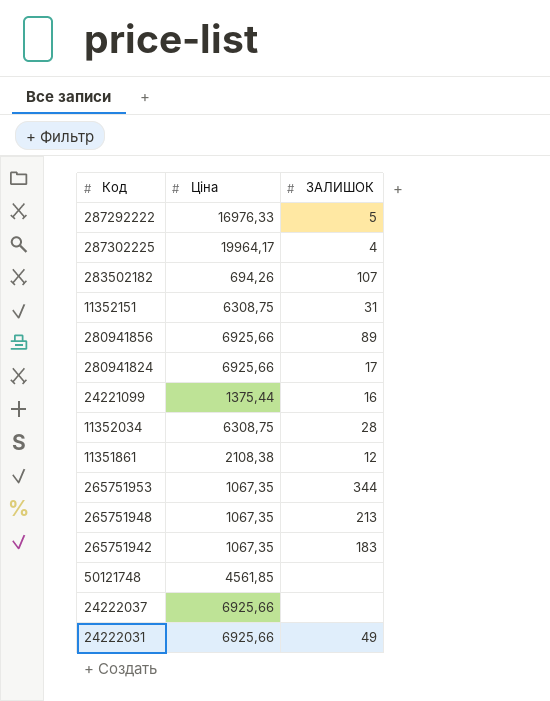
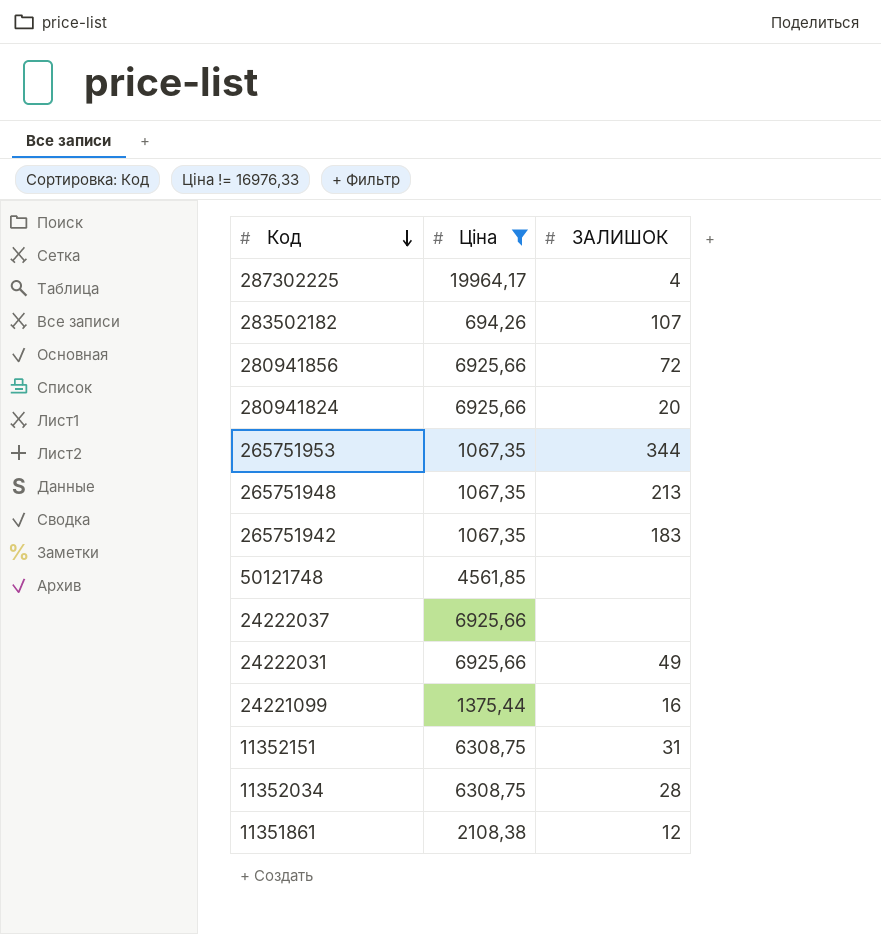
filter: none -> Ціна != 16976,33
row order: none -> Код descending
280941856 | ЗАЛИШОК: 89 -> 72
280941824 | ЗАЛИШОК: 17 -> 20

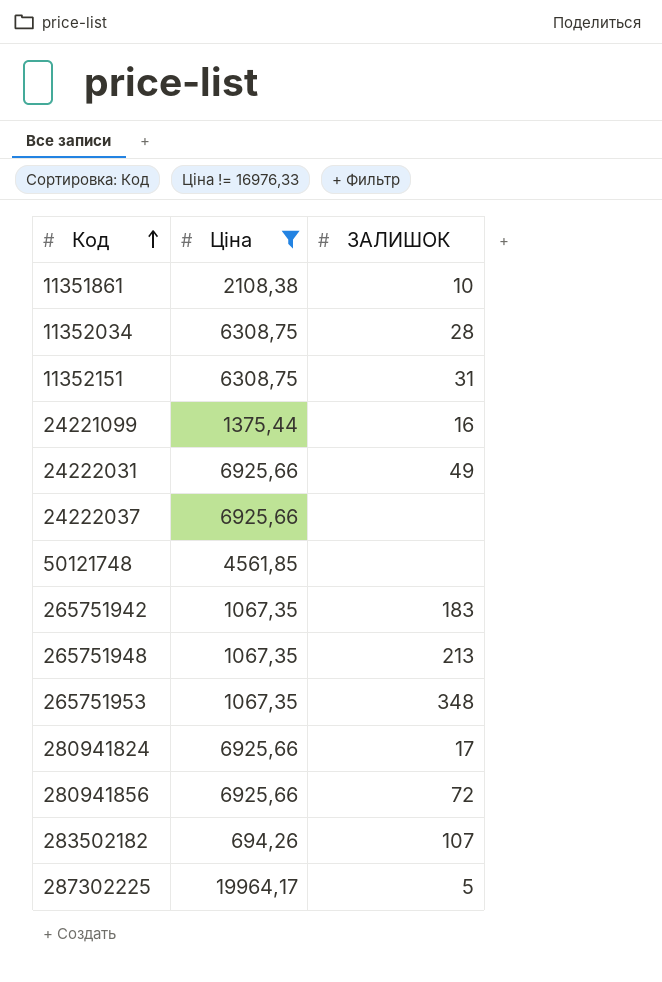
row order: Код descending -> Код ascending
11351861 | ЗАЛИШОК: 12 -> 10
265751953 | ЗАЛИШОК: 344 -> 348
280941824 | ЗАЛИШОК: 20 -> 17
287302225 | ЗАЛИШОК: 4 -> 5

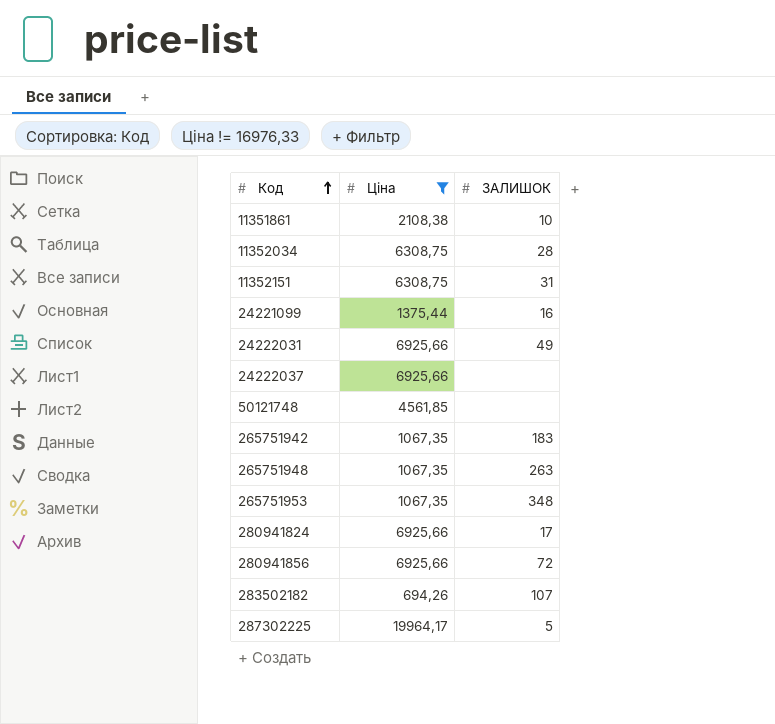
265751948 | ЗАЛИШОК: 213 -> 263

